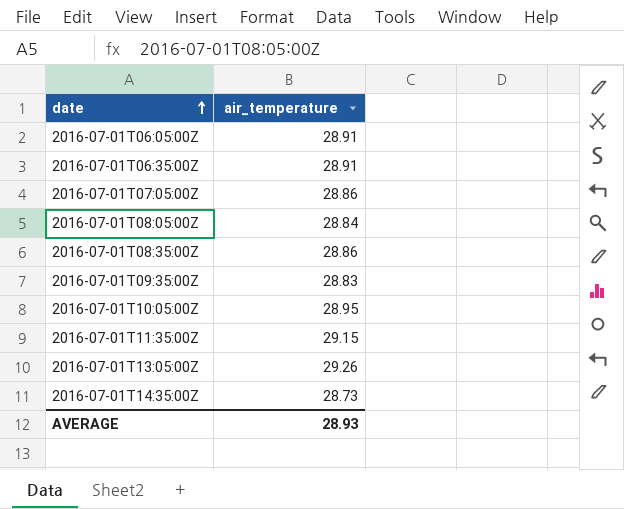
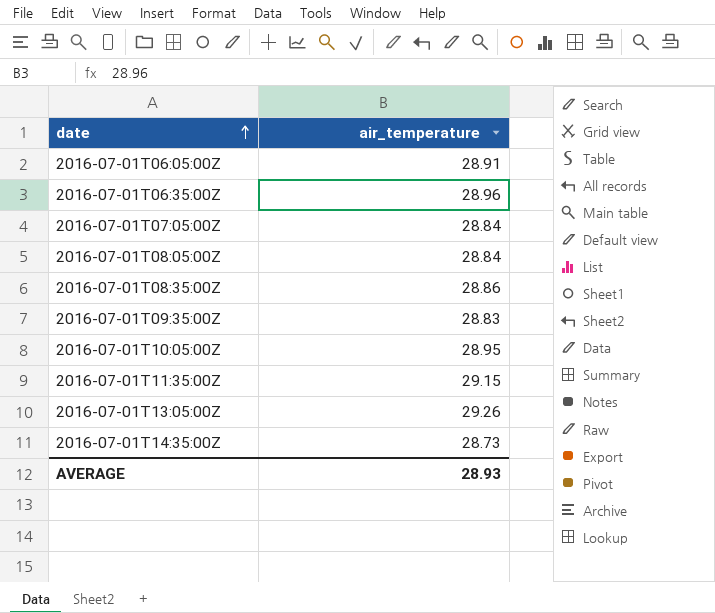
2016-07-01T06:35:00Z | air_temperature: 28.91 -> 28.96
2016-07-01T07:05:00Z | air_temperature: 28.86 -> 28.84

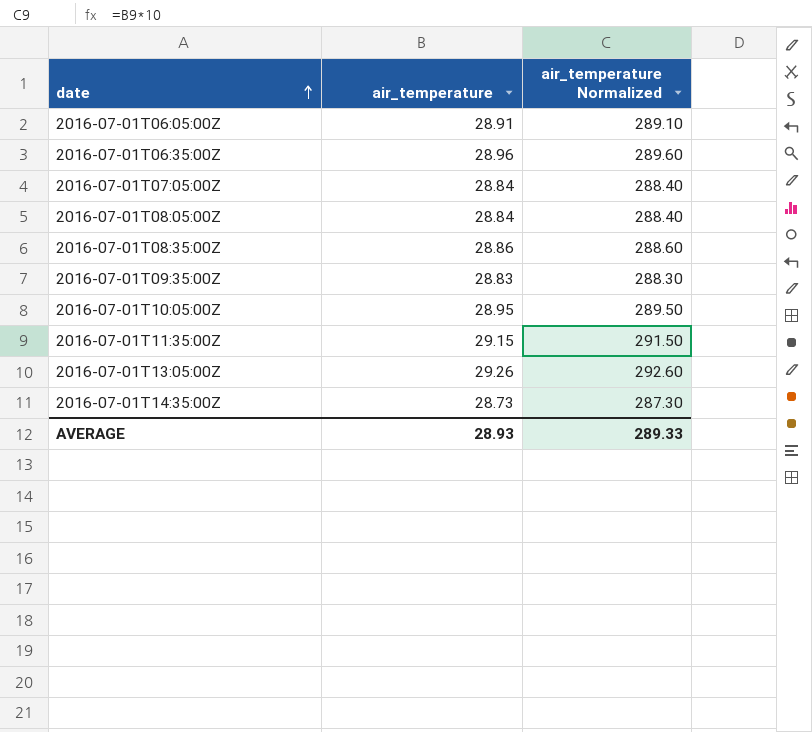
column air_temperature Normalized | formula: none -> [air_temperature] * 10

